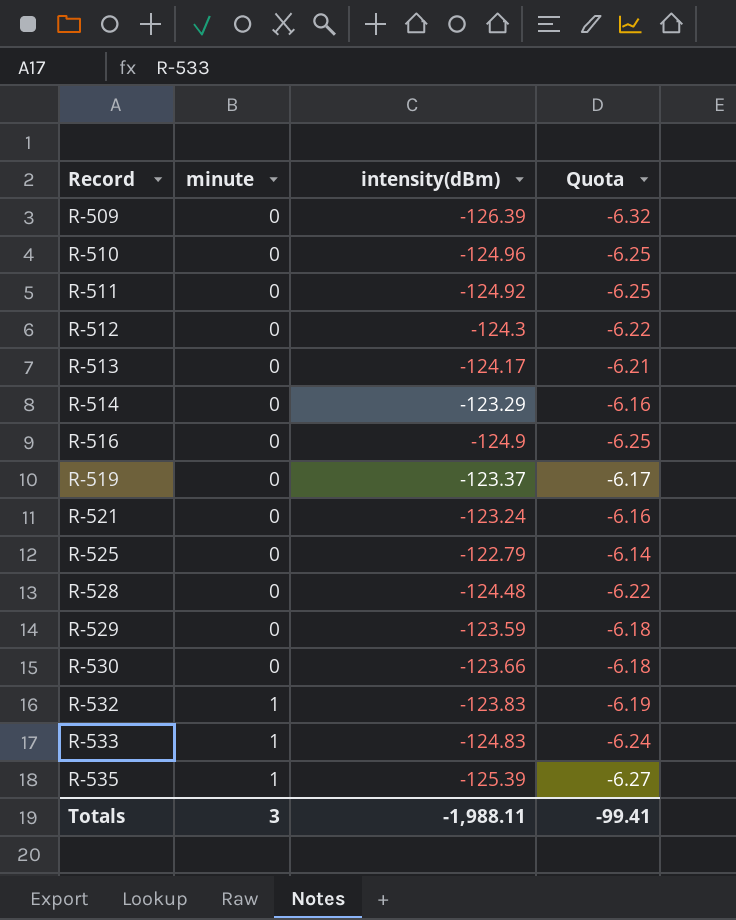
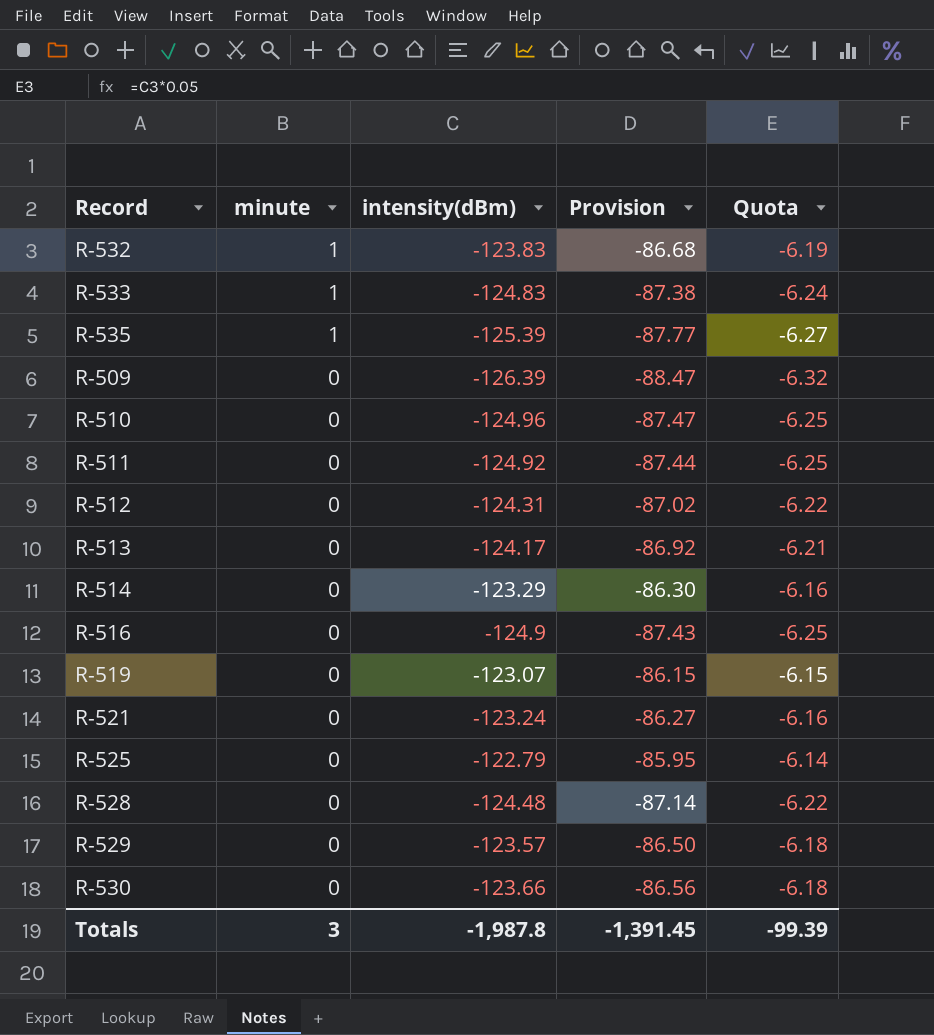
row order: Record ascending -> minute descending
column Provision | formula: none -> [intensity(dBm)] * 0.7
R-512 | intensity(dBm): -124.3 -> -124.31
R-519 | intensity(dBm): -123.37 -> -123.07
R-519 | Quota: -6.17 -> -6.15
R-529 | intensity(dBm): -123.59 -> -123.57
Totals | intensity(dBm): -1,988.11 -> -1,987.8
Totals | Quota: -99.41 -> -99.39

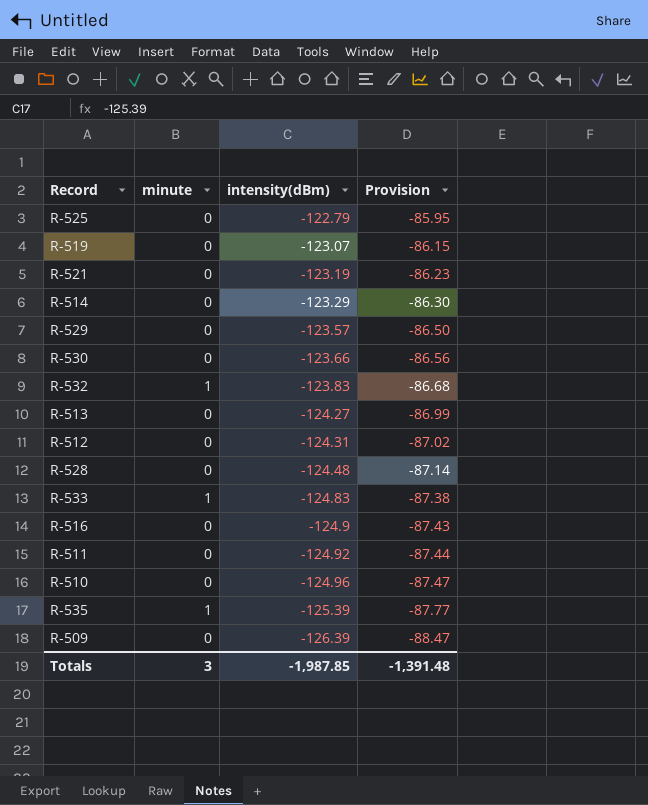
row order: minute descending -> intensity(dBm) descending
column Quota | formula: [intensity(dBm)] * 0.05 -> none
R-521 | intensity(dBm): -123.24 -> -123.19
R-521 | Provision: -86.27 -> -86.23
R-513 | intensity(dBm): -124.17 -> -124.27
R-513 | Provision: -86.92 -> -86.99
Totals | intensity(dBm): -1,987.8 -> -1,987.85
Totals | Provision: -1,391.45 -> -1,391.48

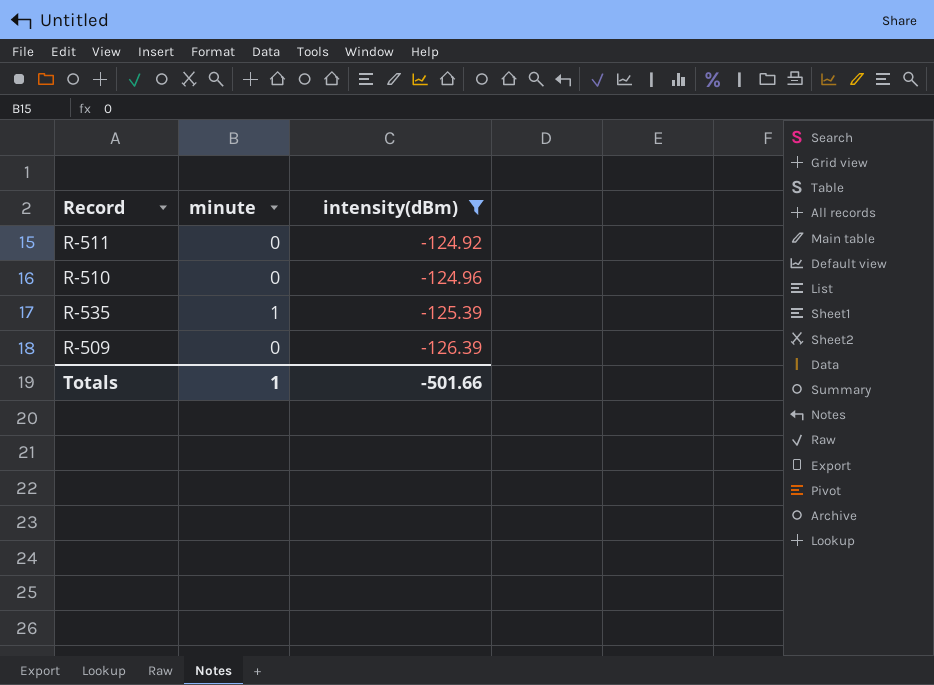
filter: none -> intensity(dBm) <= -124.92
column Provision | formula: [intensity(dBm)] * 0.7 -> none
Totals | minute: 3 -> 1
Totals | intensity(dBm): -1,987.85 -> -501.66

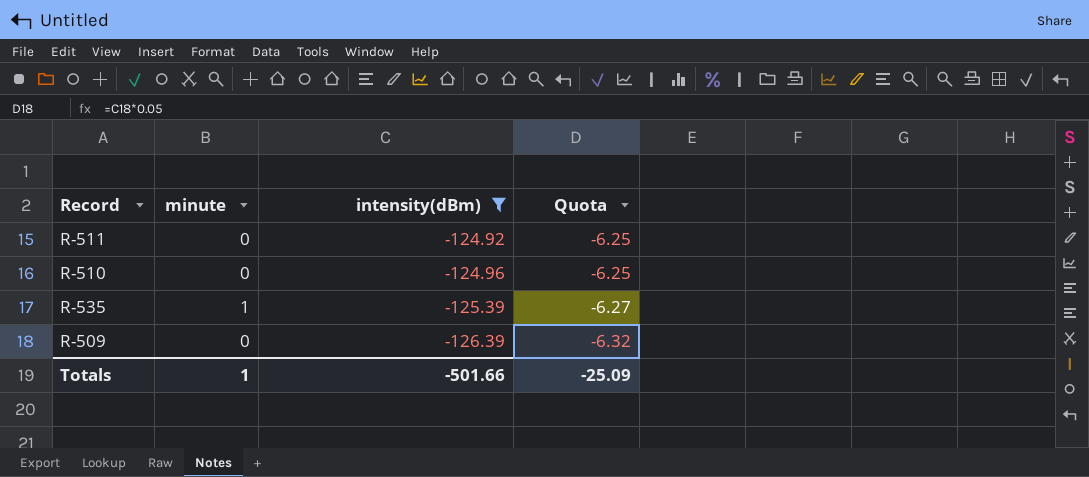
column Quota | formula: none -> [intensity(dBm)] * 0.05

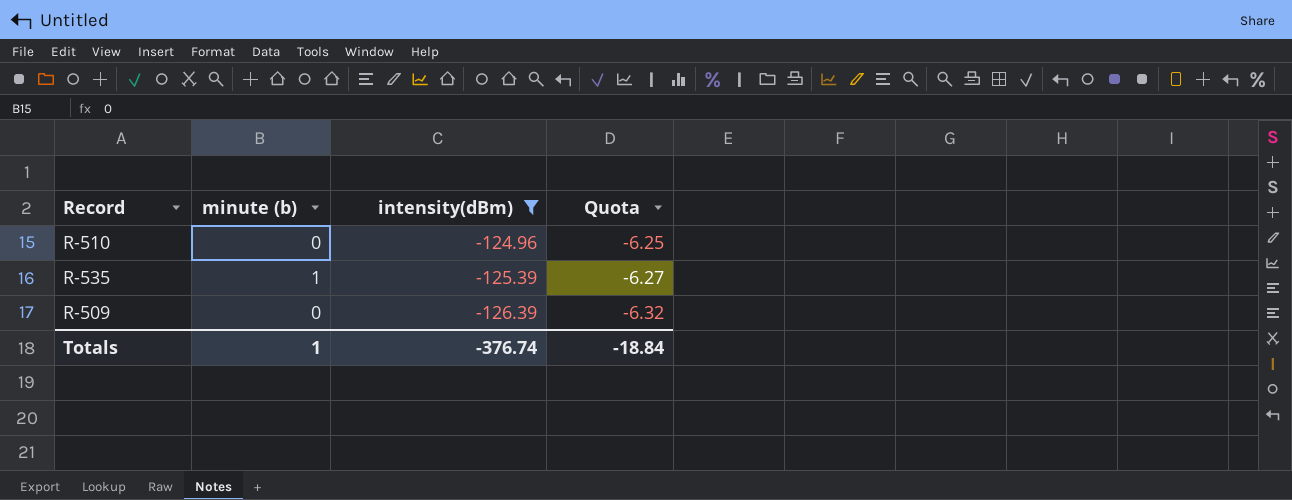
column name: minute -> minute (b)
row R-511: 0 | -124.92 | -6.25 -> none
Totals | intensity(dBm): -501.66 -> -376.74
Totals | Quota: -25.09 -> -18.84

